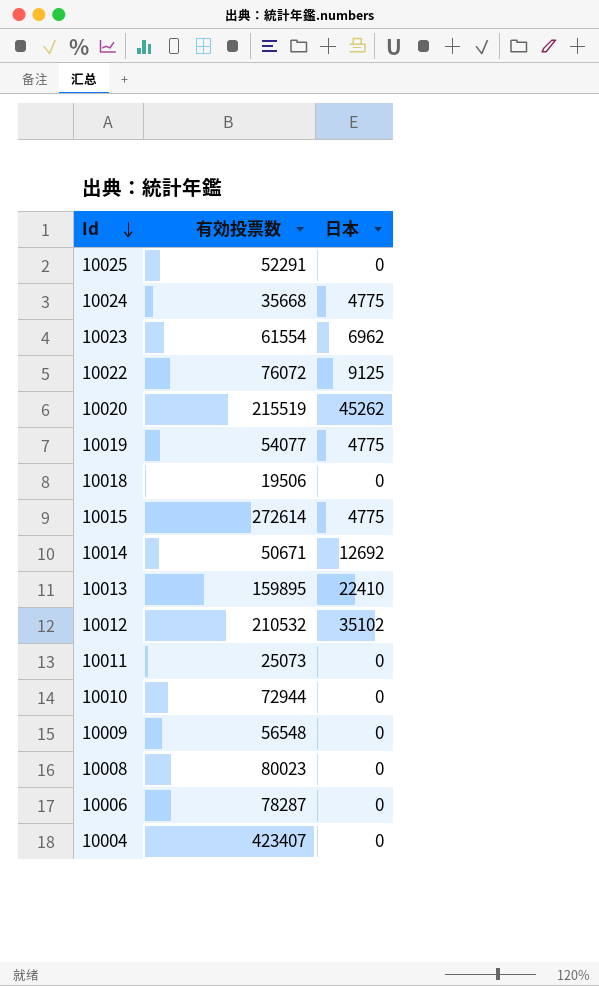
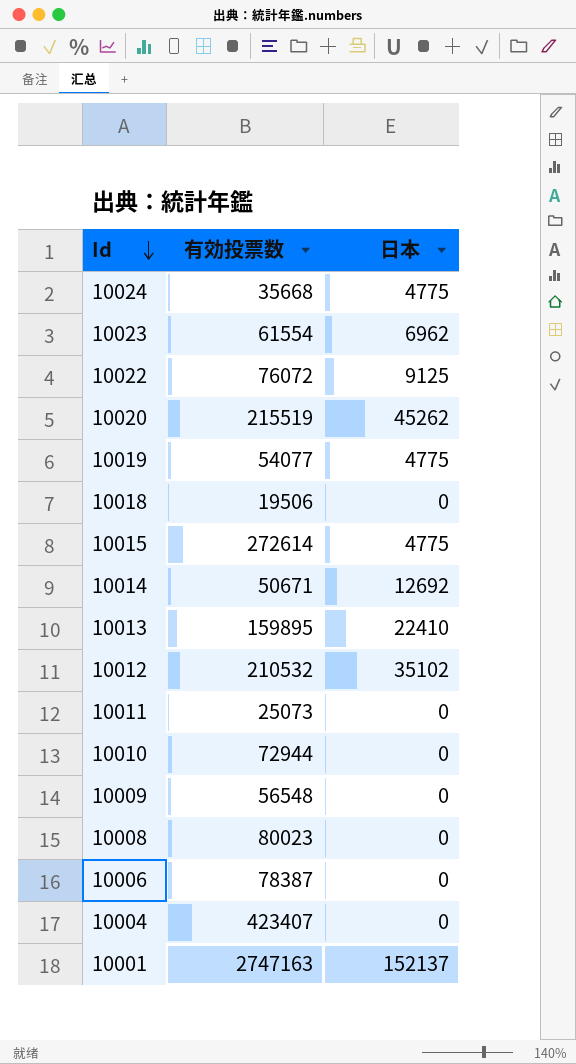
row 10025: 52291 | 0 -> none
10006 | 有効投票数: 78287 -> 78387
row 10001: none -> 2747163 | 152137

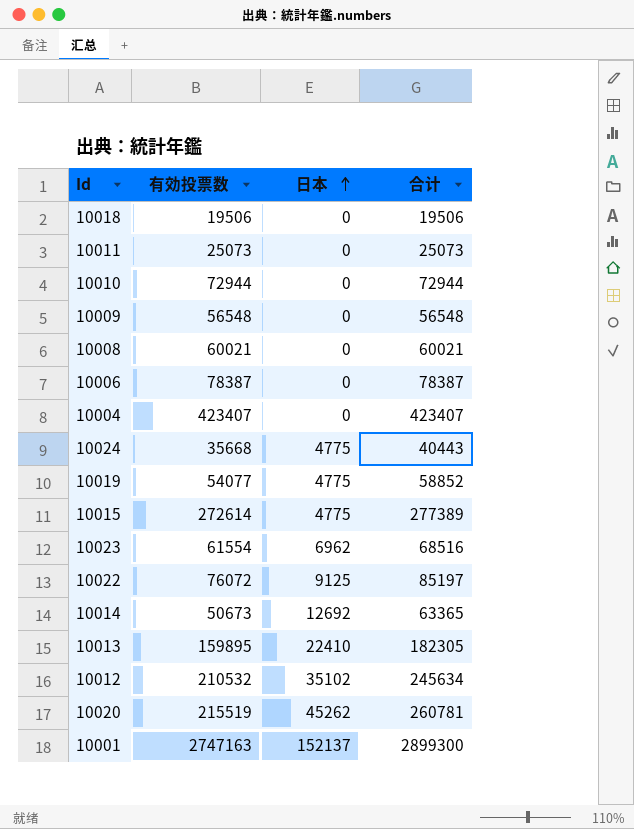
row order: Id descending -> 日本 ascending
column 合计 | formula: none -> [有効投票数] + [日本]
10008 | 有効投票数: 80023 -> 60021
10014 | 有効投票数: 50671 -> 50673

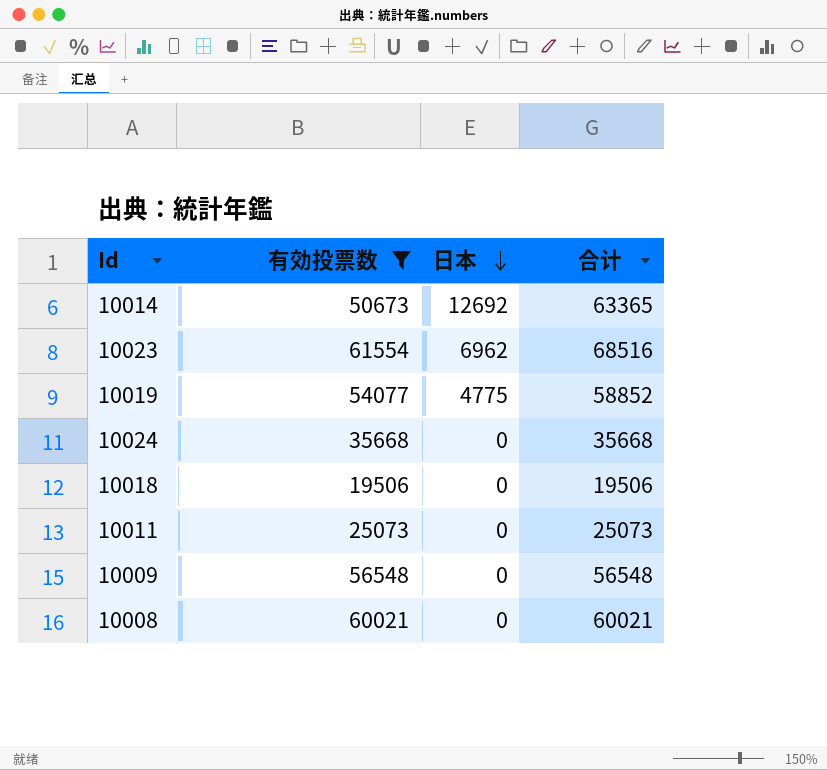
filter: none -> 有効投票数 <= 61554
row order: 日本 ascending -> 日本 descending
10024 | 日本: 4775 -> 0
10024 | 合计: 40443 -> 35668

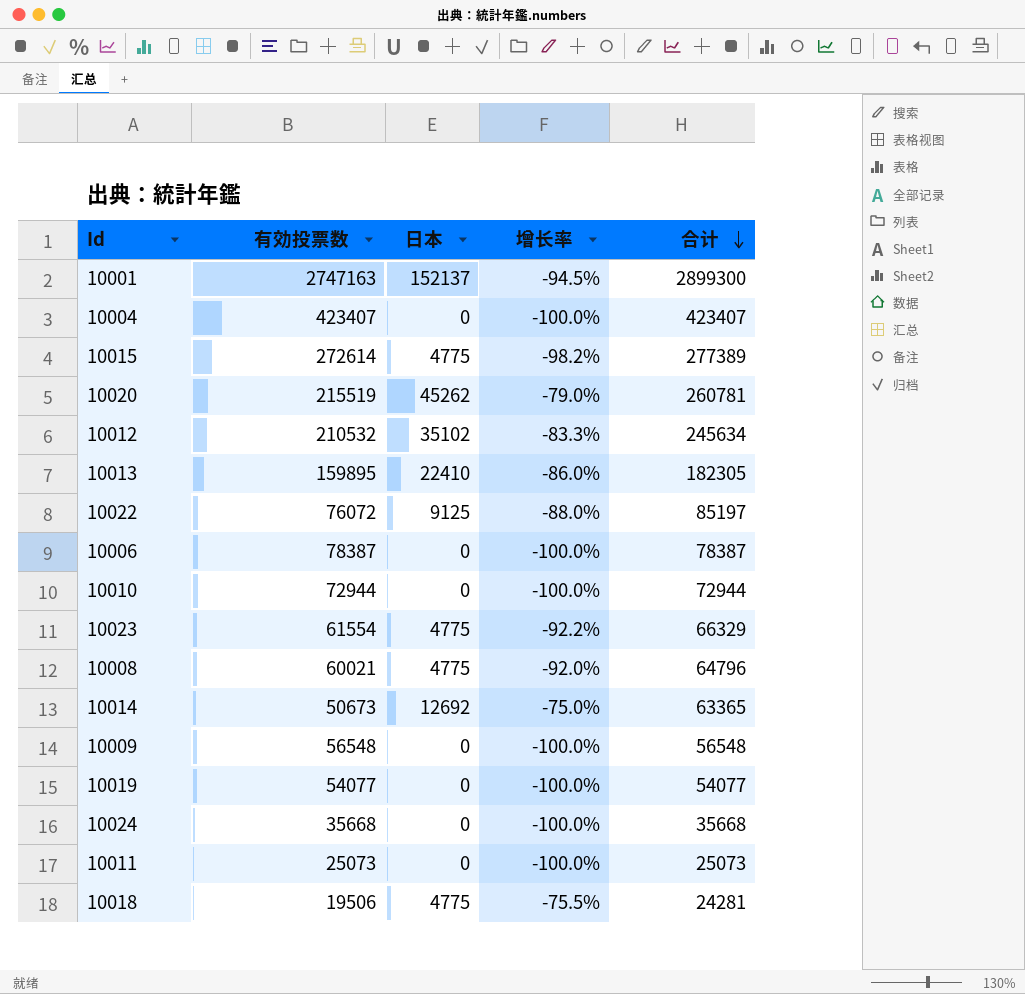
filter: 有効投票数 <= 61554 -> none
row order: 日本 descending -> 合计 descending
column 增长率 | formula: none -> ([日本] - [有効投票数]) / [有効投票数]
10023 | 日本: 6962 -> 4775
10023 | 合计: 68516 -> 66329
10008 | 日本: 0 -> 4775
10008 | 合计: 60021 -> 64796
10019 | 日本: 4775 -> 0
10019 | 合计: 58852 -> 54077
10018 | 日本: 0 -> 4775
10018 | 合计: 19506 -> 24281

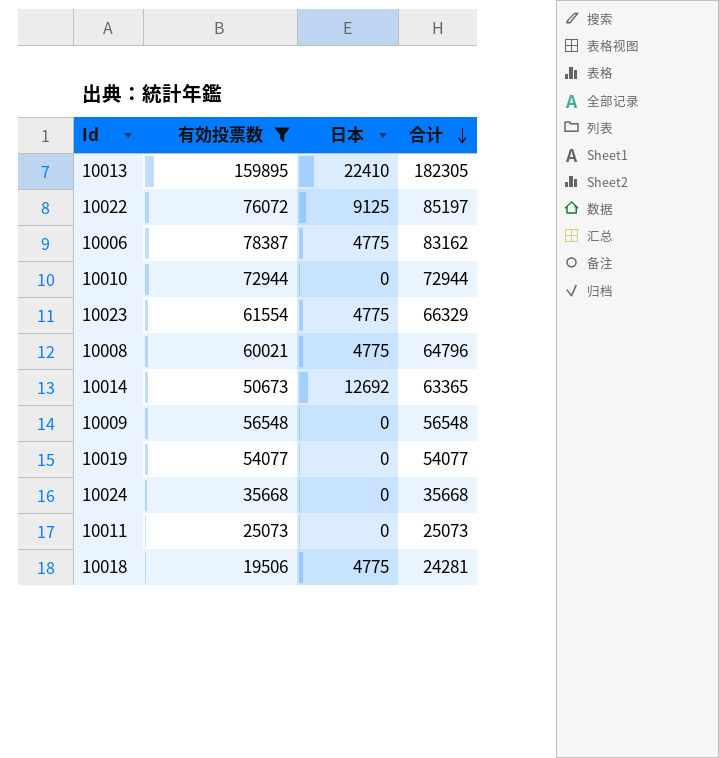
filter: none -> 有効投票数 <= 159895
column 增长率 | formula: ([日本] - [有効投票数]) / [有効投票数] -> none
10006 | 日本: 0 -> 4775
10006 | 合计: 78387 -> 83162

